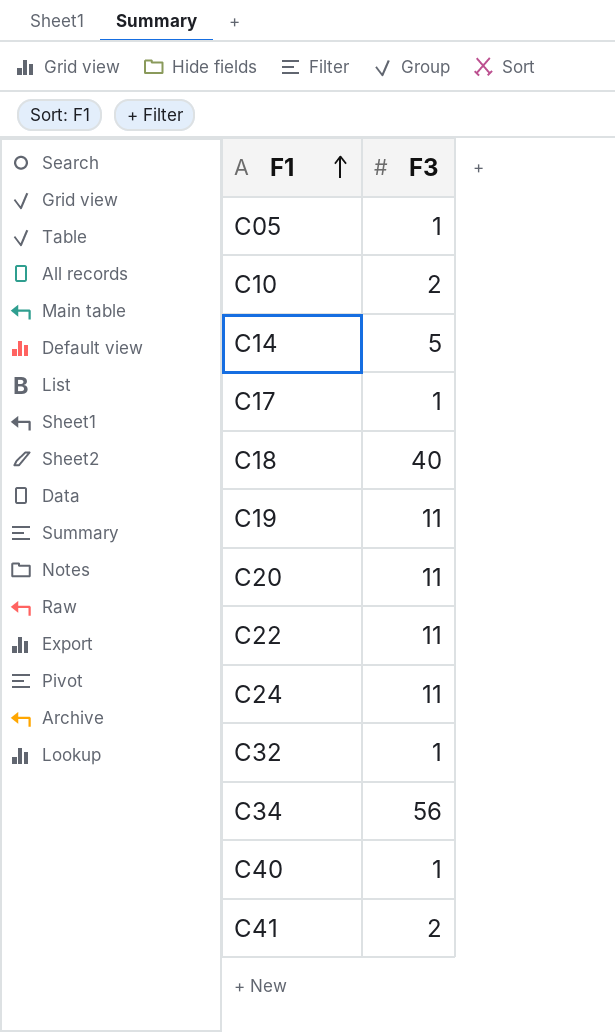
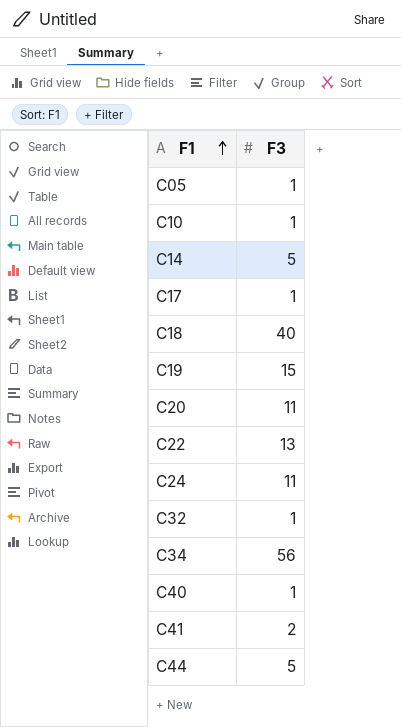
C10 | F3: 2 -> 1
C19 | F3: 11 -> 15
C22 | F3: 11 -> 13
row C44: none -> 5

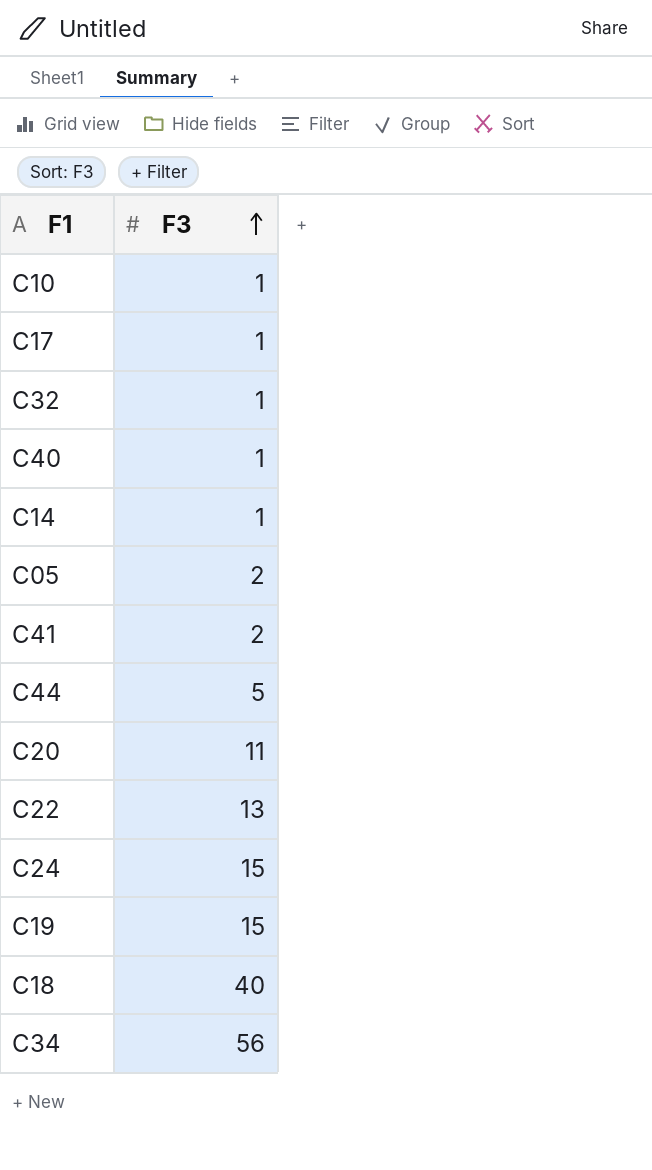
row order: F1 ascending -> F3 ascending
C14 | F3: 5 -> 1
C05 | F3: 1 -> 2
C24 | F3: 11 -> 15

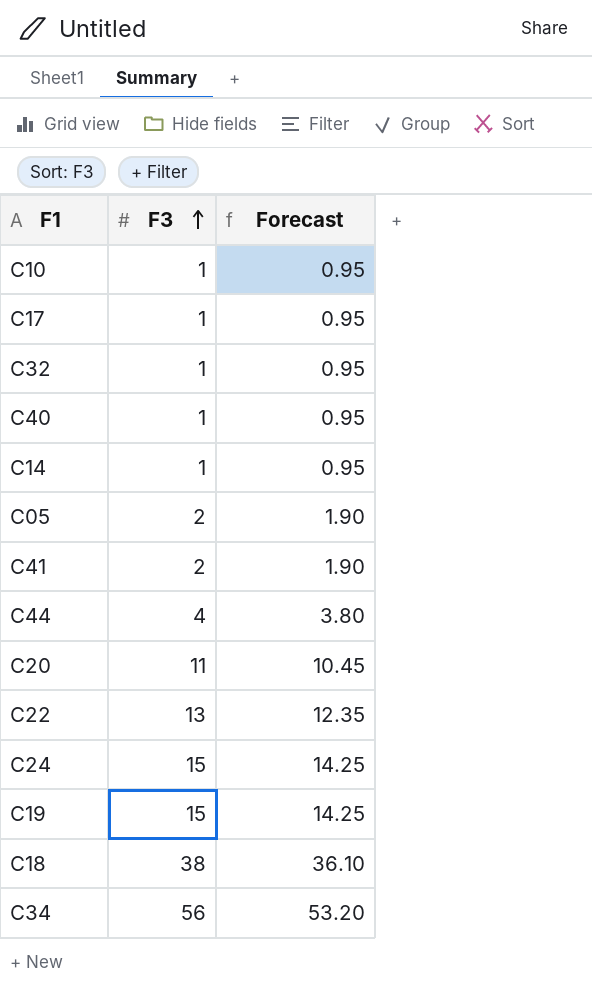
column Forecast | formula: none -> [F3] * 0.95
C44 | F3: 5 -> 4
C18 | F3: 40 -> 38

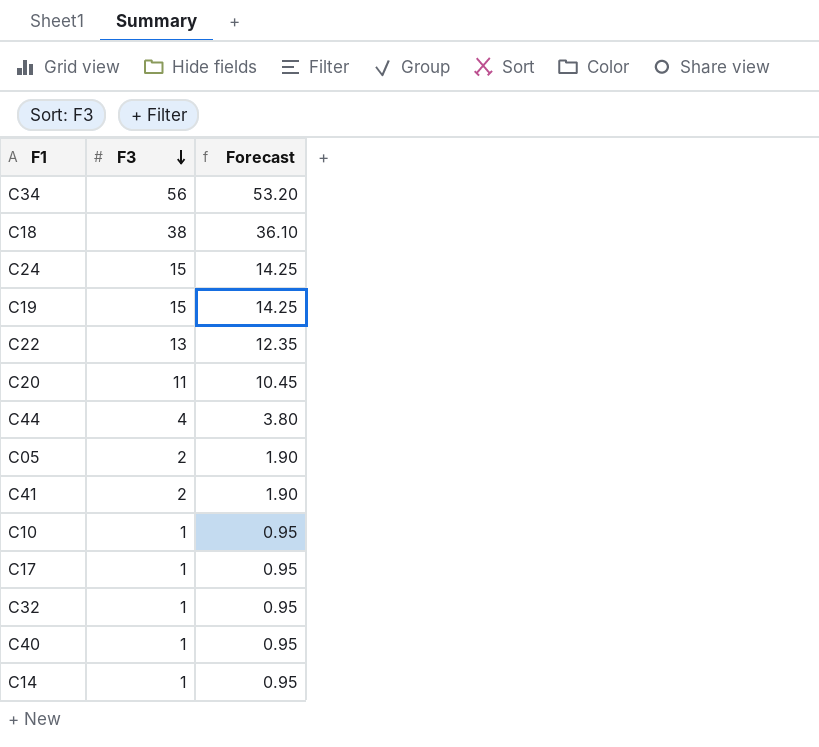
row order: F3 ascending -> F3 descending

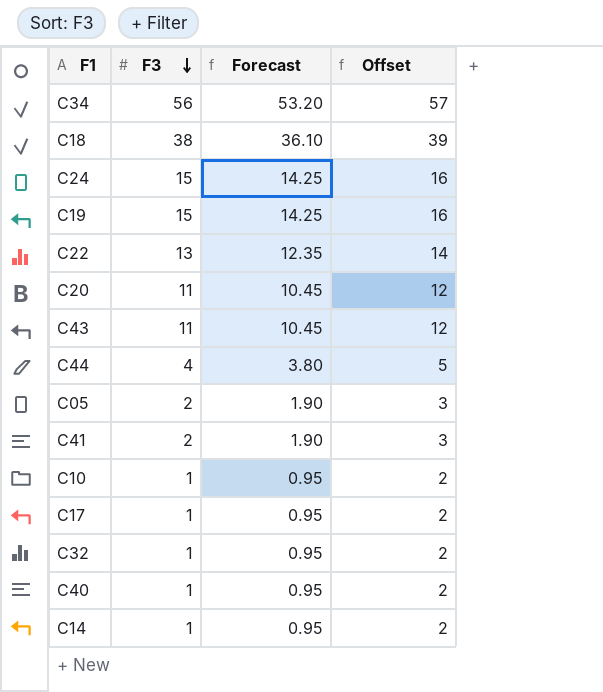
column Offset | formula: none -> [F3] + 1
row C43: none -> 11 | 10.45 | 12

